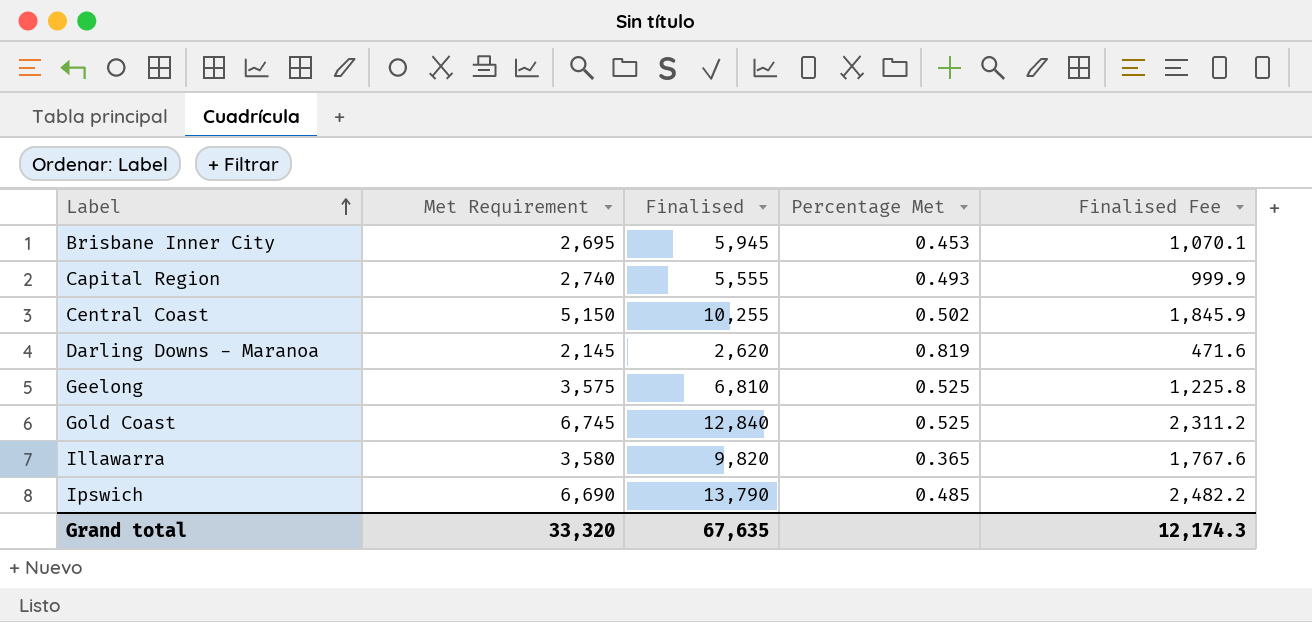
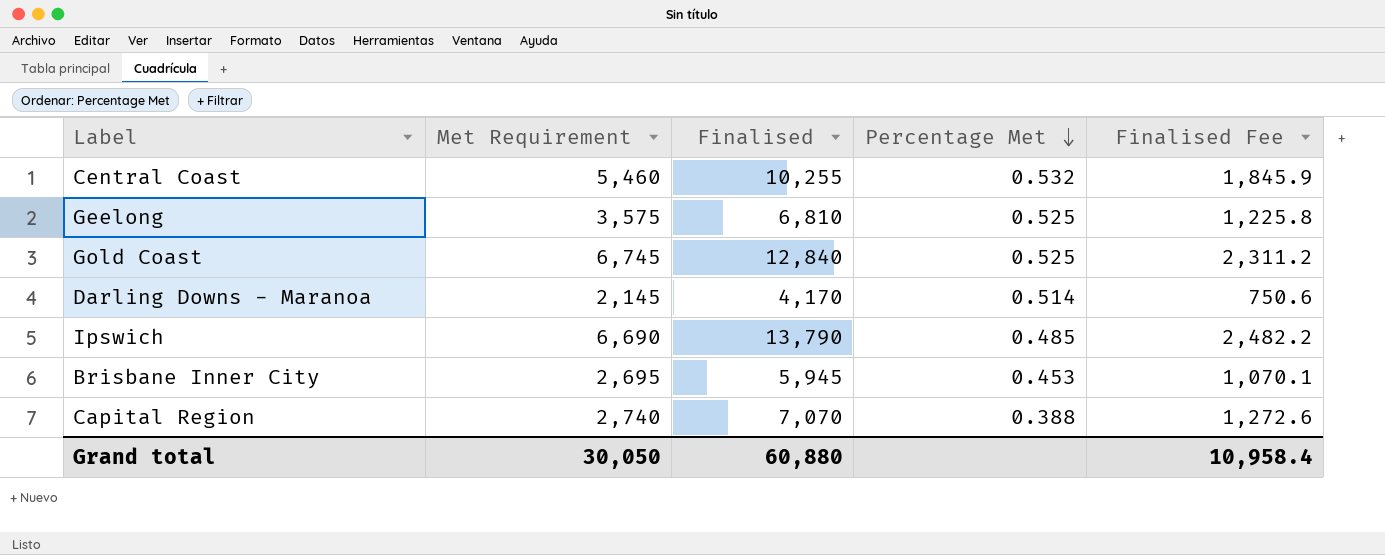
row order: Label ascending -> Percentage Met descending
row Illawarra: 3,580 | 9,820 | 0.365 | 1,767.6 -> none
Central Coast | Met Requirement: 5,150 -> 5,460
Central Coast | Percentage Met: 0.502 -> 0.532
Darling Downs - Maranoa | Finalised: 2,620 -> 4,170
Darling Downs - Maranoa | Percentage Met: 0.819 -> 0.514
Darling Downs - Maranoa | Finalised Fee: 471.6 -> 750.6
Capital Region | Finalised: 5,555 -> 7,070
Capital Region | Percentage Met: 0.493 -> 0.388
Capital Region | Finalised Fee: 999.9 -> 1,272.6
Grand total | Met Requirement: 33,320 -> 30,050
Grand total | Finalised: 67,635 -> 60,880
Grand total | Finalised Fee: 12,174.3 -> 10,958.4

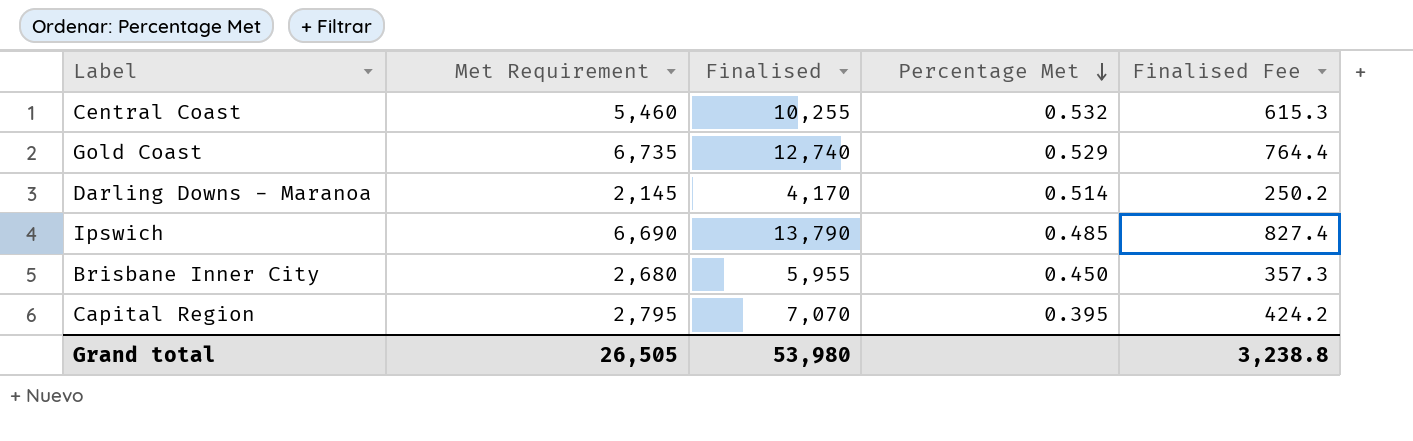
column Finalised Fee | formula: [Finalised] * 0.18 -> [Finalised] * 0.06
row Geelong: 3,575 | 6,810 | 0.525 | 1,225.8 -> none
Gold Coast | Met Requirement: 6,745 -> 6,735
Gold Coast | Finalised: 12,840 -> 12,740
Gold Coast | Percentage Met: 0.525 -> 0.529
Brisbane Inner City | Met Requirement: 2,695 -> 2,680
Brisbane Inner City | Finalised: 5,945 -> 5,955
Brisbane Inner City | Percentage Met: 0.453 -> 0.450
Capital Region | Met Requirement: 2,740 -> 2,795
Capital Region | Percentage Met: 0.388 -> 0.395
Grand total | Met Requirement: 30,050 -> 26,505
Grand total | Finalised: 60,880 -> 53,980
Grand total | Finalised Fee: 10,958.4 -> 3,238.8

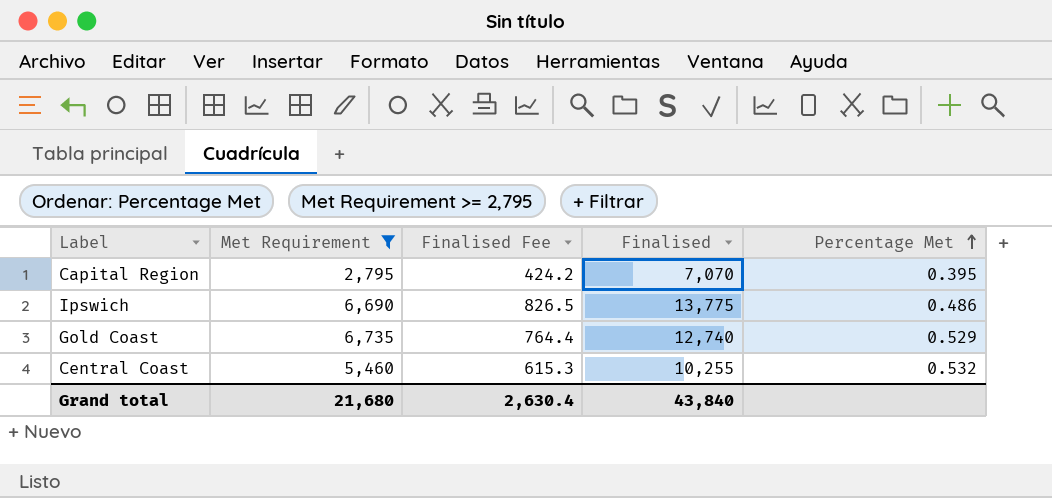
filter: none -> Met Requirement >= 2,795
row order: Percentage Met descending -> Percentage Met ascending
column Finalised Fee | position: 5 -> 3
Ipswich | Finalised Fee: 827.4 -> 826.5
Ipswich | Finalised: 13,790 -> 13,775
Ipswich | Percentage Met: 0.485 -> 0.486
Grand total | Met Requirement: 26,505 -> 21,680
Grand total | Finalised Fee: 3,238.8 -> 2,630.4
Grand total | Finalised: 53,980 -> 43,840

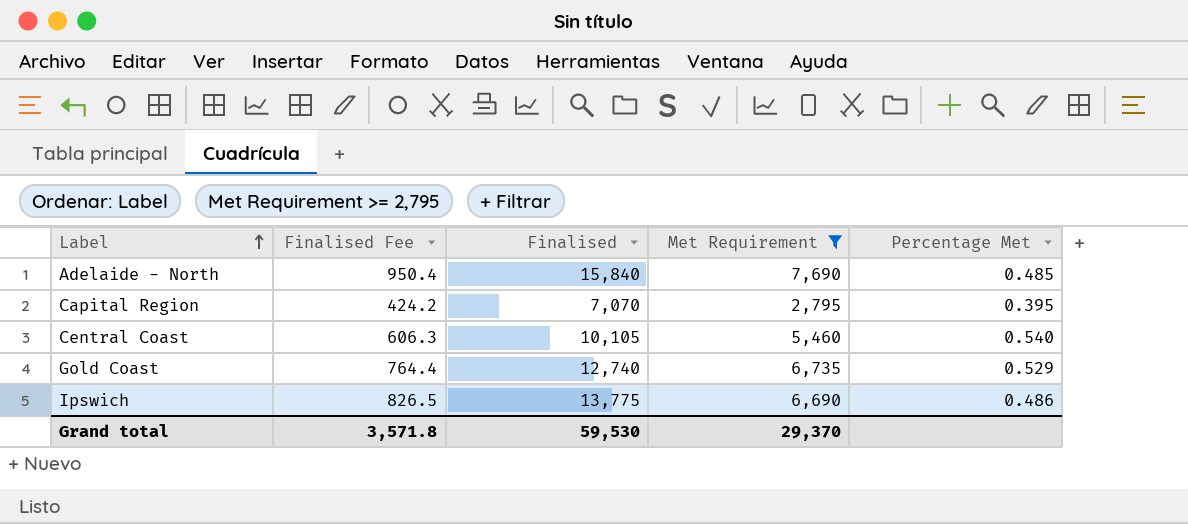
row order: Percentage Met ascending -> Label ascending
column Met Requirement | position: 2 -> 4
row Adelaide - North: none -> 950.4 | 15,840 | 7,690 | 0.485
Central Coast | Finalised Fee: 615.3 -> 606.3
Central Coast | Finalised: 10,255 -> 10,105
Central Coast | Percentage Met: 0.532 -> 0.540
Grand total | Finalised Fee: 2,630.4 -> 3,571.8
Grand total | Finalised: 43,840 -> 59,530
Grand total | Met Requirement: 21,680 -> 29,370

